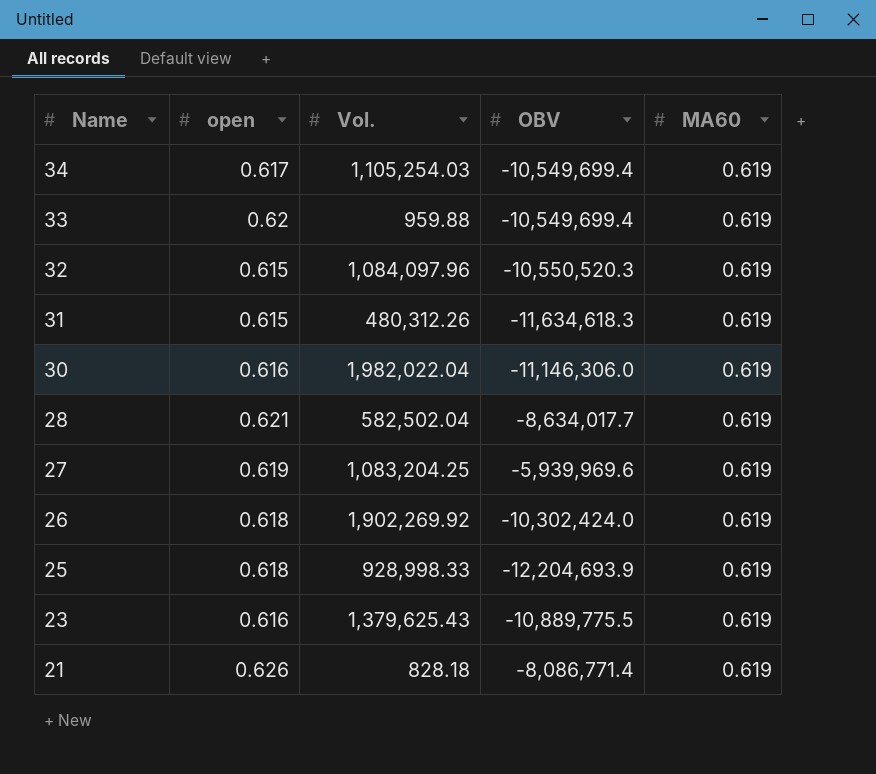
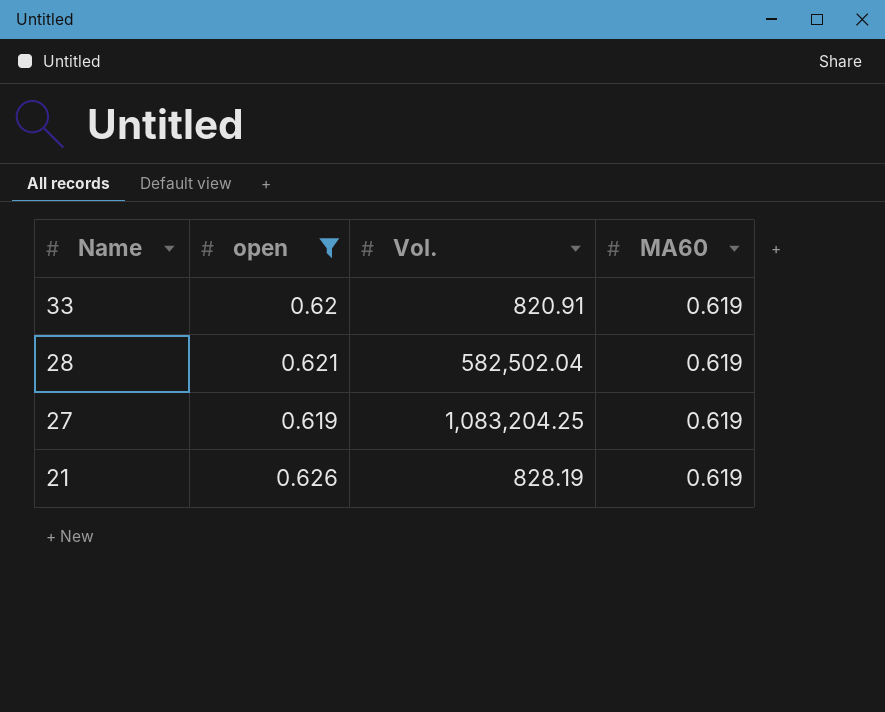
filter: none -> open >= 0.619
column OBV | position: 4 -> none
33 | Vol.: 959.88 -> 820.91
21 | Vol.: 828.18 -> 828.19

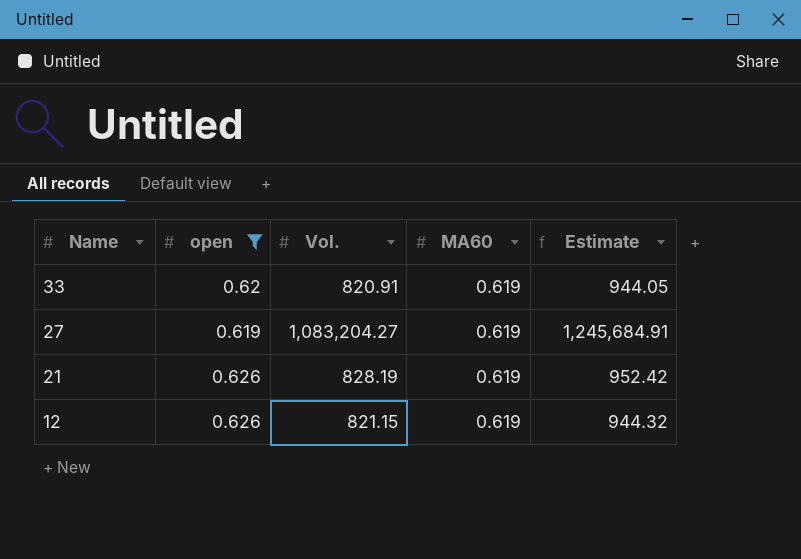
column Estimate | formula: none -> [Vol.] * 1.15
row 28: 0.621 | 582,502.04 | 0.619 -> none
27 | Vol.: 1,083,204.25 -> 1,083,204.27
row 12: none -> 0.626 | 821.15 | 0.619 | 944.32

